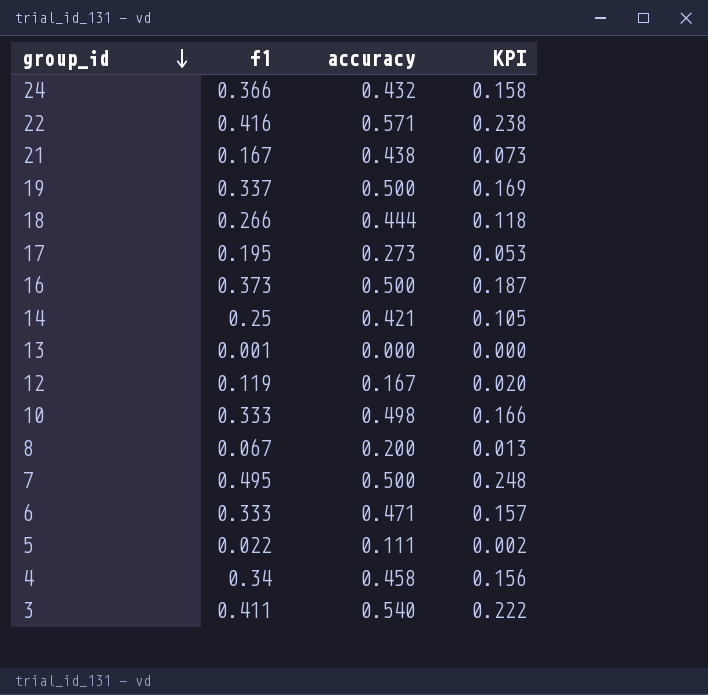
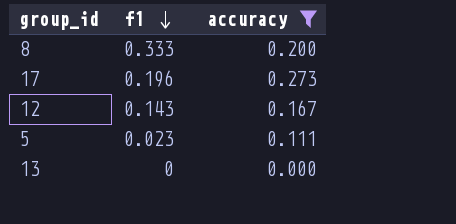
filter: none -> accuracy <= 0.273
row order: group_id descending -> f1 descending
column KPI | formula: [f1] * [accuracy] -> none
8 | f1: 0.067 -> 0.333
17 | f1: 0.195 -> 0.196
12 | f1: 0.119 -> 0.143
5 | f1: 0.022 -> 0.023
13 | f1: 0.001 -> 0

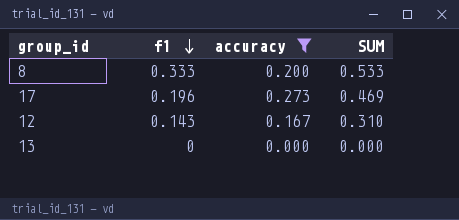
column SUM | formula: none -> [f1] + [accuracy]
row 5: 0.023 | 0.111 -> none

